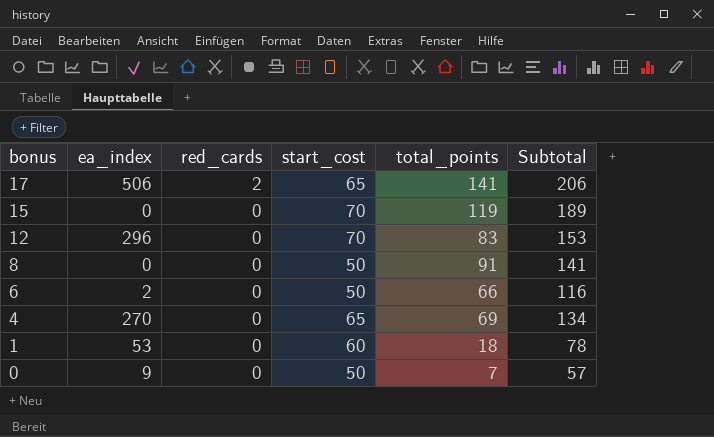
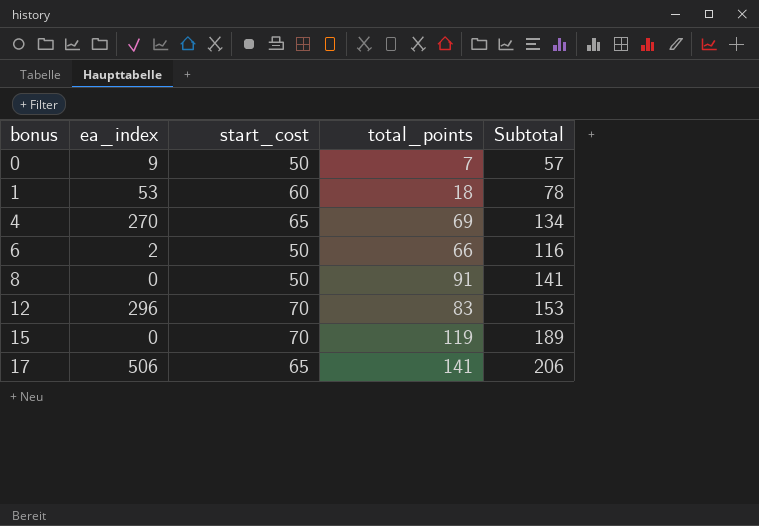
row order: bonus descending -> bonus ascending
column red_cards | position: 3 -> none

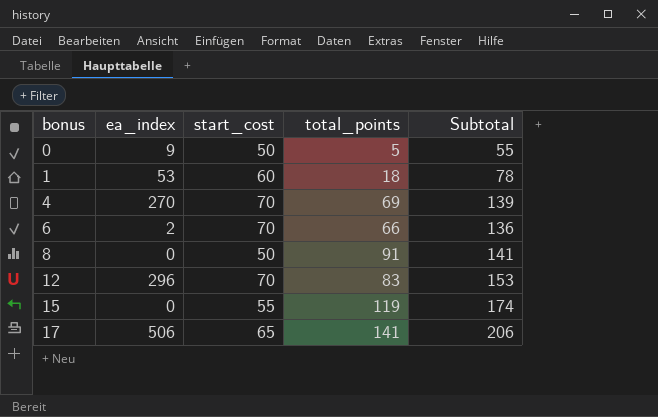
0 | total_points: 7 -> 5
0 | Subtotal: 57 -> 55
4 | start_cost: 65 -> 70
4 | Subtotal: 134 -> 139
6 | start_cost: 50 -> 70
6 | Subtotal: 116 -> 136
15 | start_cost: 70 -> 55
15 | Subtotal: 189 -> 174

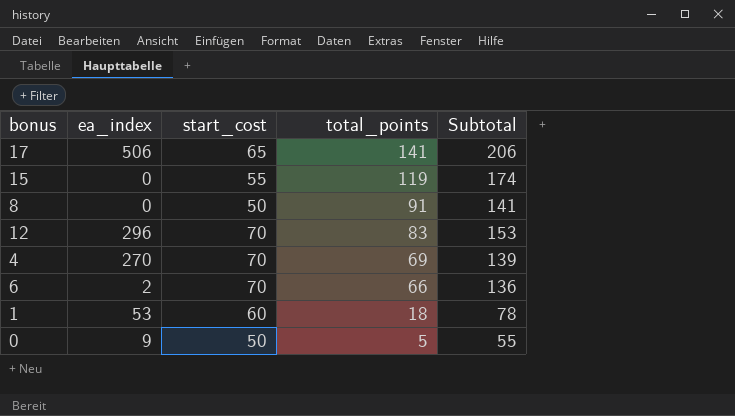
row order: bonus ascending -> total_points descending

